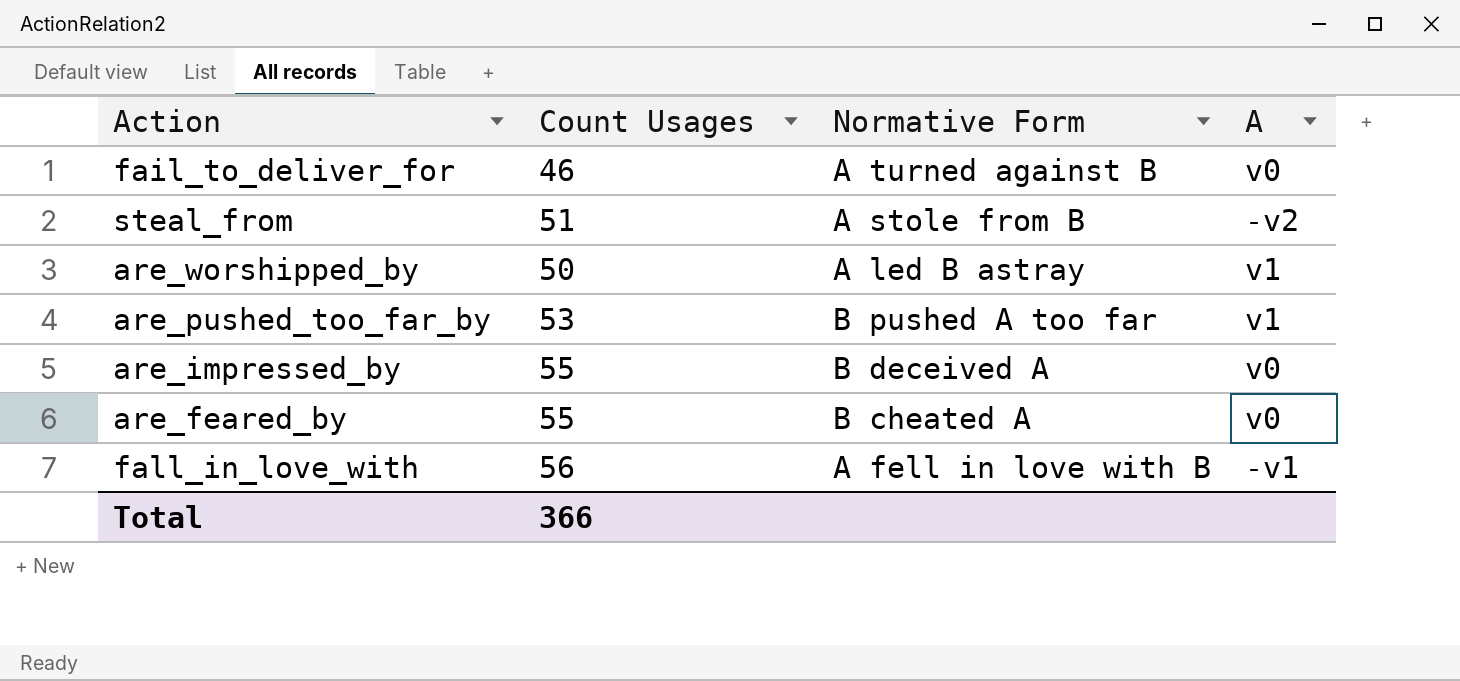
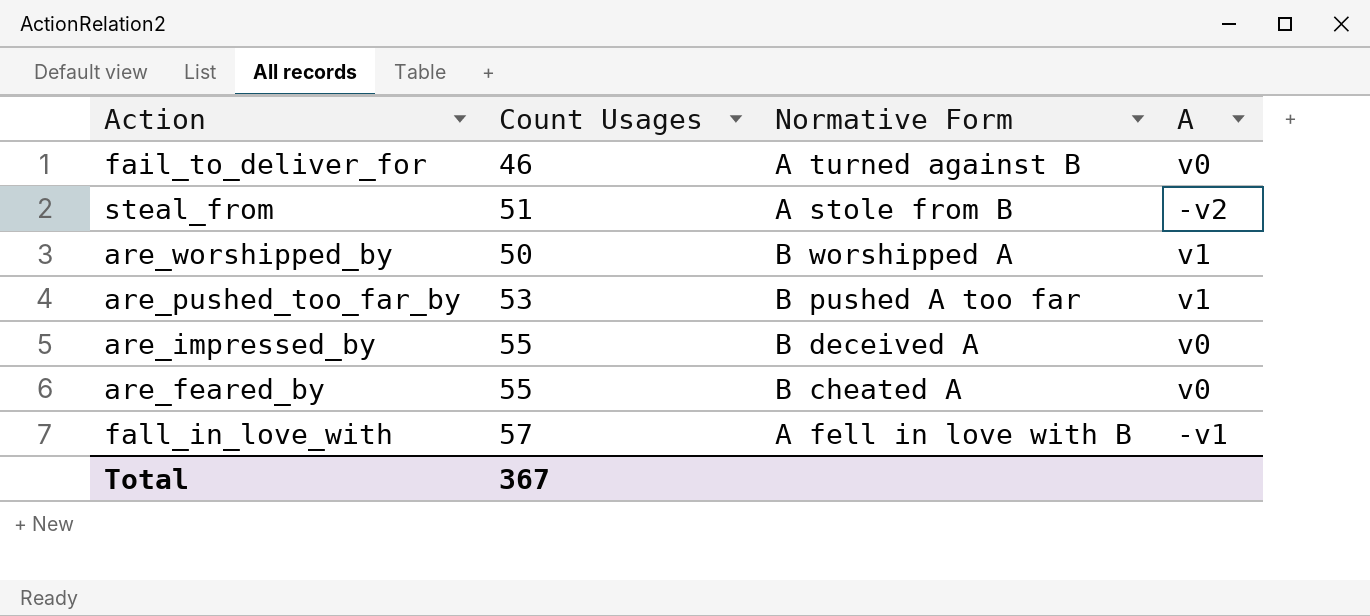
are_worshipped_by | Normative Form: A led B astray -> B worshipped A
fall_in_love_with | Count Usages: 56 -> 57
Total | Count Usages: 366 -> 367

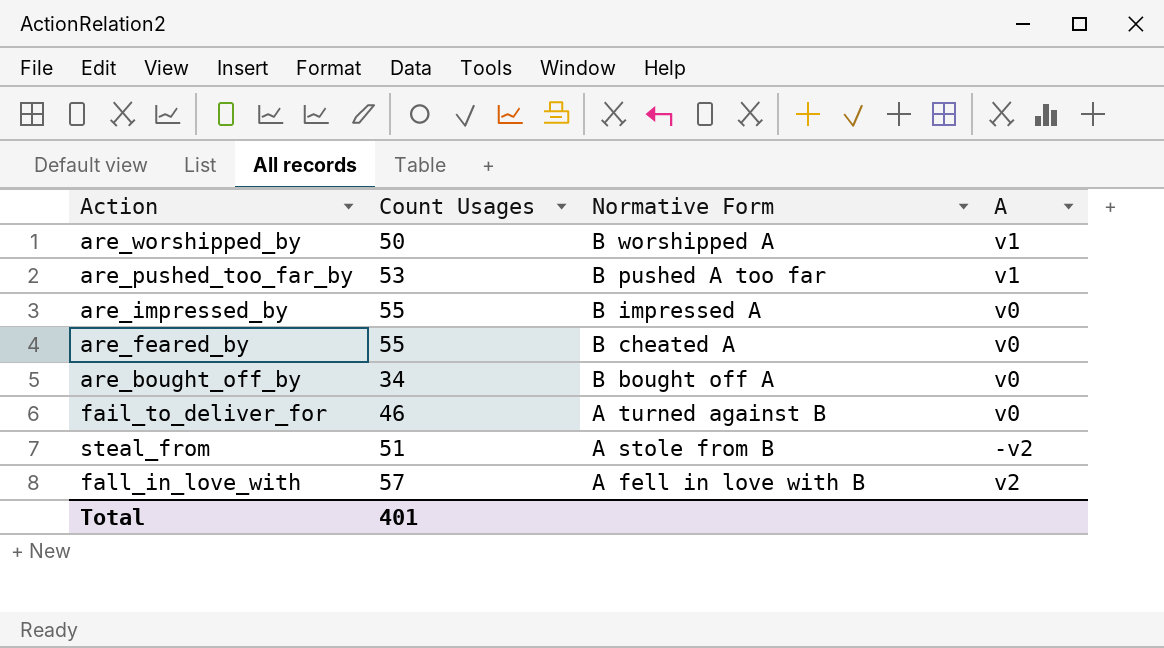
row order: none -> Normative Form descending
are_impressed_by | Normative Form: B deceived A -> B impressed A
row are_bought_off_by: none -> 34 | B bought off A | v0
fall_in_love_with | A: -v1 -> v2
Total | Count Usages: 367 -> 401

